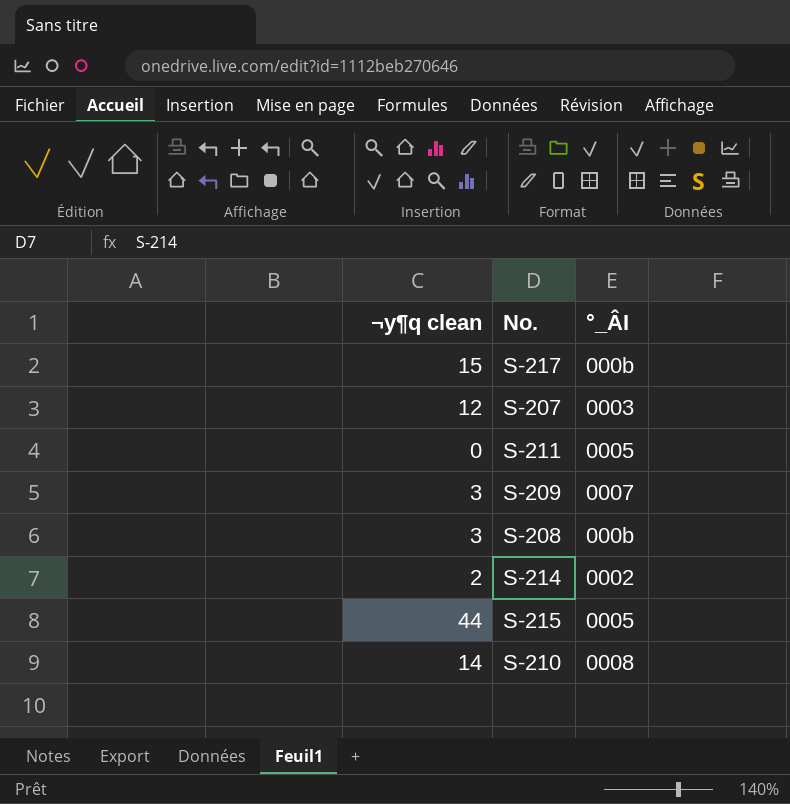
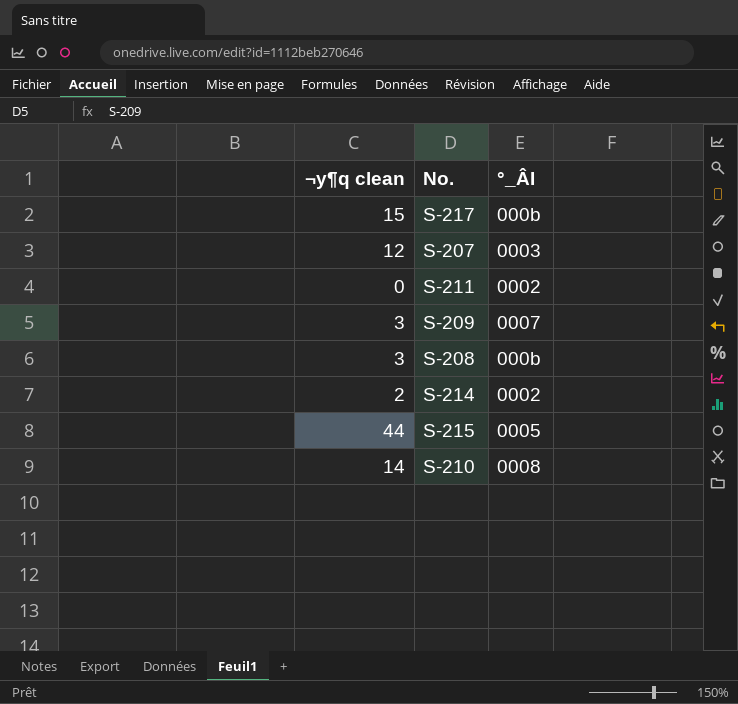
S-211 | °_ÂI: 0005 -> 0002

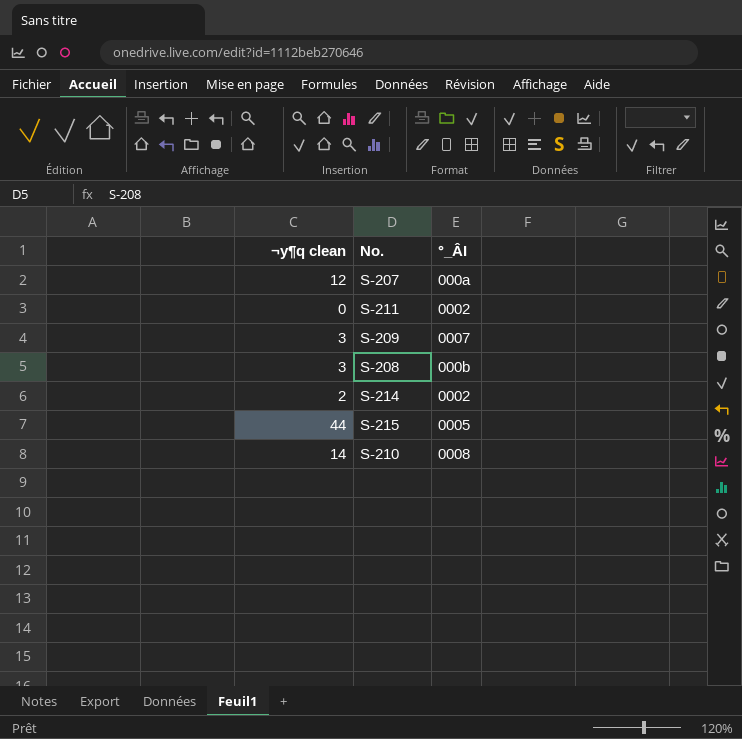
row S-217: 15 | 000b -> none
S-207 | °_ÂI: 0003 -> 000a

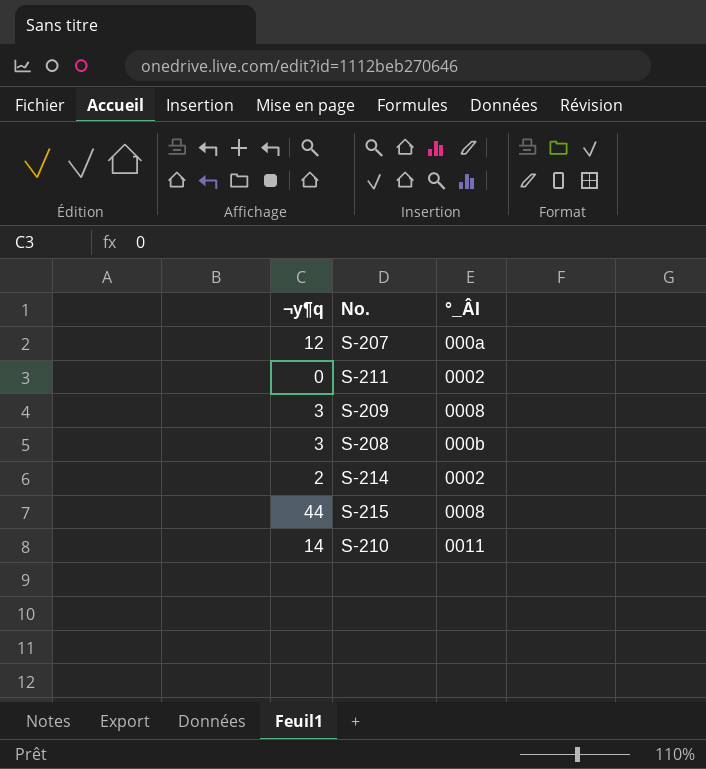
column name: ¬y¶q clean -> ¬y¶q
S-209 | °_ÂI: 0007 -> 0008
S-215 | °_ÂI: 0005 -> 0008
S-210 | °_ÂI: 0008 -> 0011

